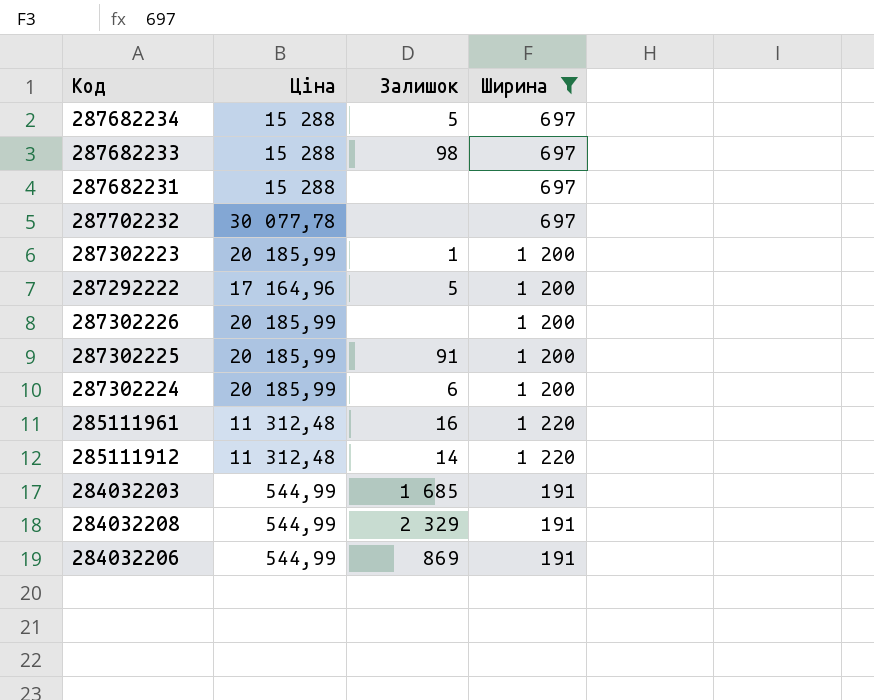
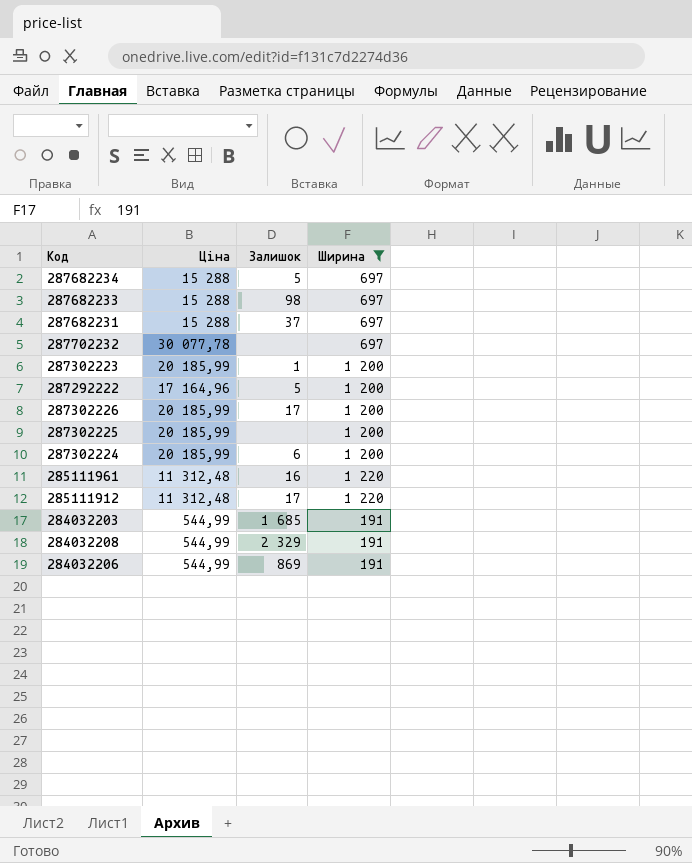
287682231 | Залишок: none -> 37
287302226 | Залишок: none -> 17
287302225 | Залишок: 91 -> none
285111912 | Залишок: 14 -> 17

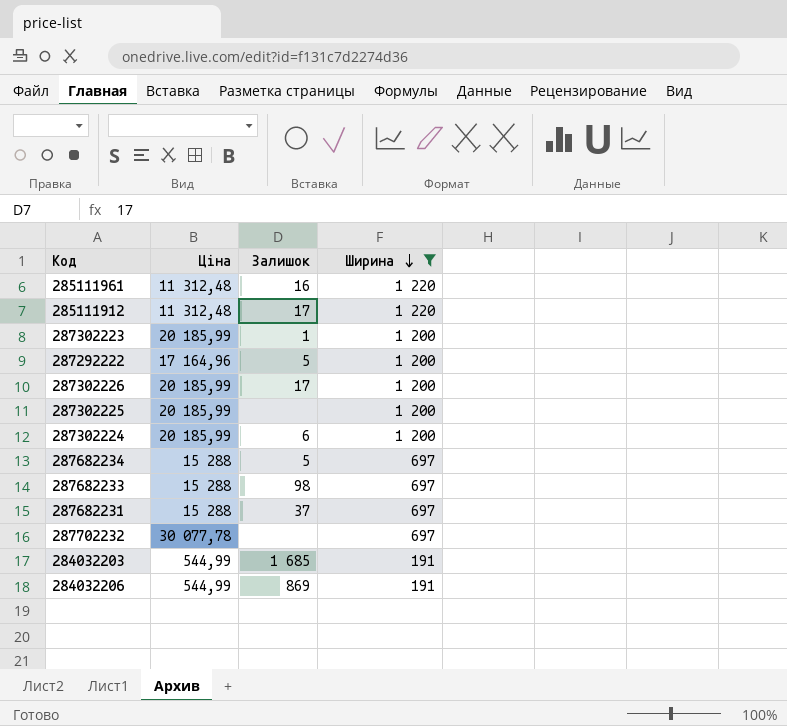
row order: none -> Ширина descending
row 284032208: 544,99 | 2 329 | 191 -> none

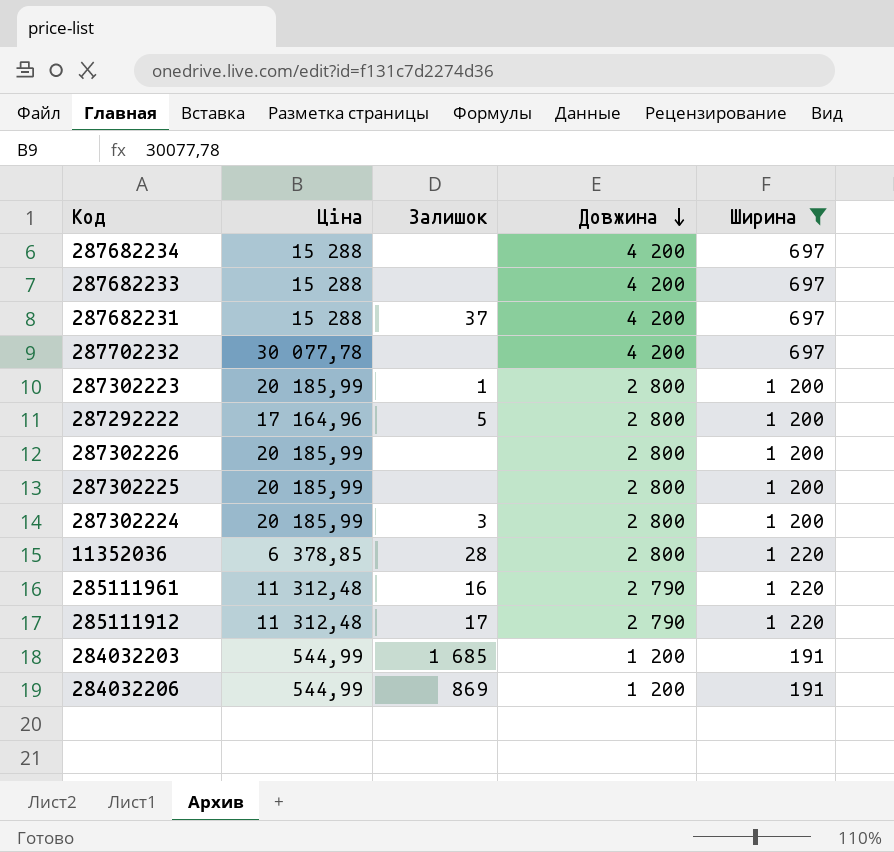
row order: Ширина descending -> Довжина descending
column Довжина | position: none -> 4
287682234 | Залишок: 5 -> none
287682233 | Залишок: 98 -> none
287302226 | Залишок: 17 -> none
287302224 | Залишок: 6 -> 3
row 11352036: none -> 6 378,85 | 28 | 2 800 | 1 220

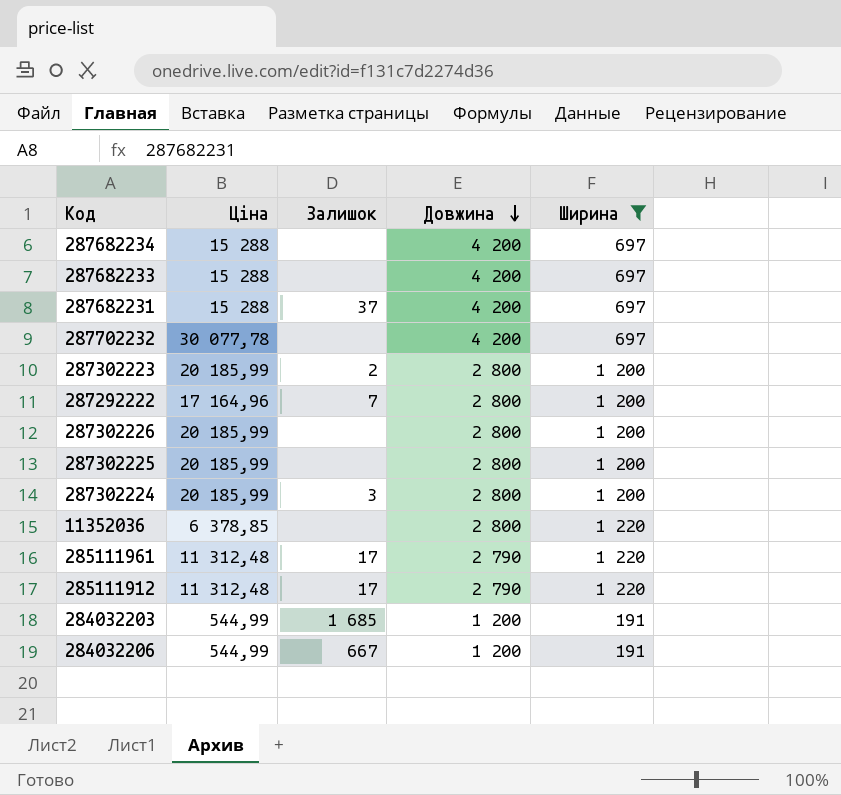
287302223 | Залишок: 1 -> 2
287292222 | Залишок: 5 -> 7
11352036 | Залишок: 28 -> none
285111961 | Залишок: 16 -> 17
284032206 | Залишок: 869 -> 667

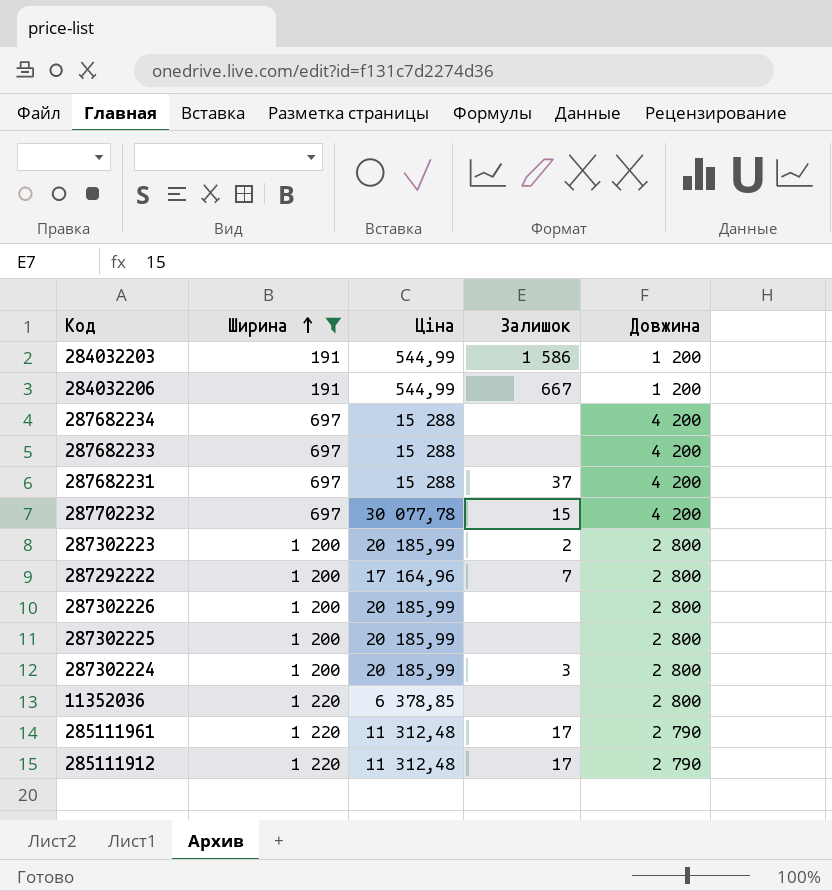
row order: Довжина descending -> Ширина ascending
column Ширина | position: 5 -> 2
284032203 | Залишок: 1 685 -> 1 586
287702232 | Залишок: none -> 15

